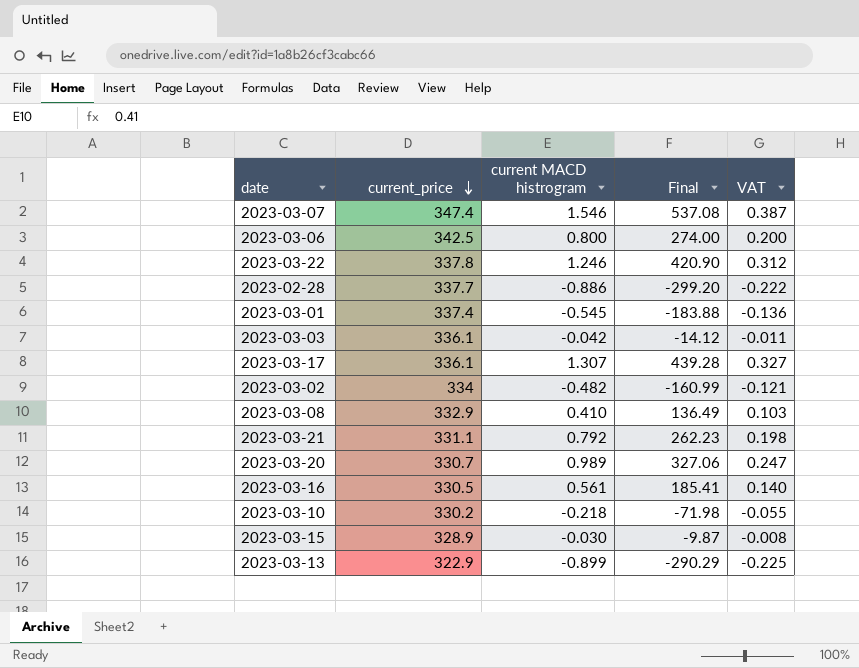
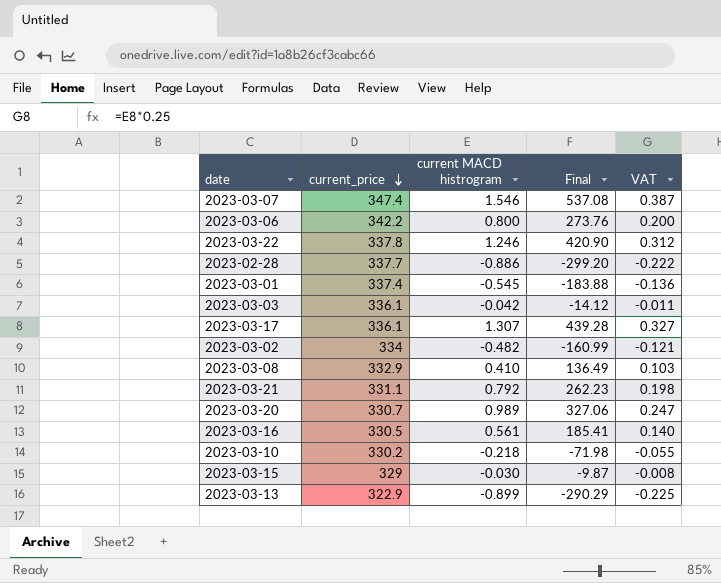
2023-03-06 | current_price: 342.5 -> 342.2
2023-03-06 | Final: 274.00 -> 273.76
2023-03-15 | current_price: 328.9 -> 329

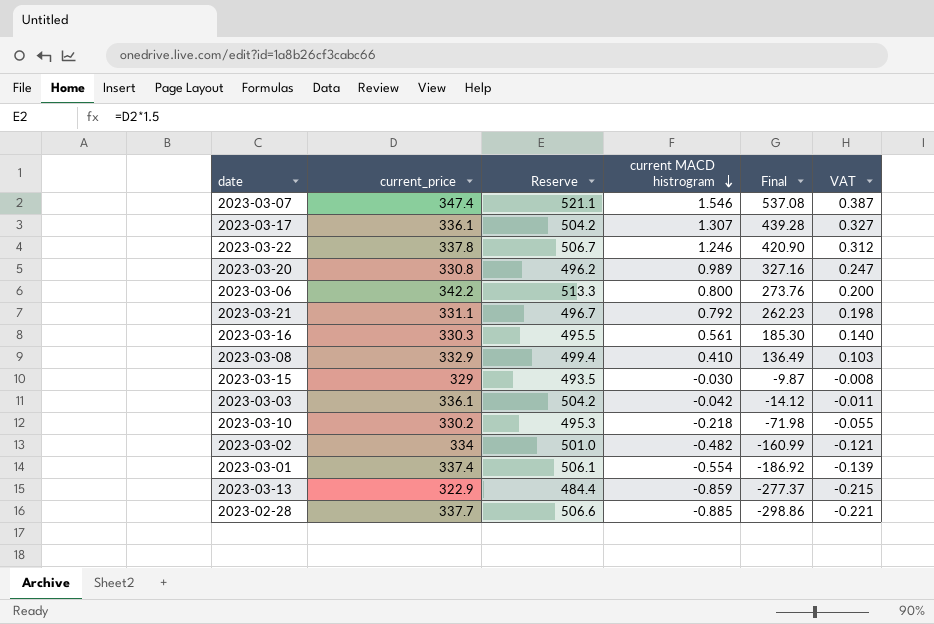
row order: current_price descending -> current MACD histrogram descending
column Reserve | formula: none -> [current_price] * 1.5
2023-03-20 | current_price: 330.7 -> 330.8
2023-03-20 | Final: 327.06 -> 327.16
2023-03-16 | current_price: 330.5 -> 330.3
2023-03-16 | Final: 185.41 -> 185.30
2023-03-01 | current MACD histrogram: -0.545 -> -0.554
2023-03-01 | Final: -183.88 -> -186.92
2023-03-01 | VAT: -0.136 -> -0.139
2023-03-13 | current MACD histrogram: -0.899 -> -0.859
2023-03-13 | Final: -290.29 -> -277.37
2023-03-13 | VAT: -0.225 -> -0.215
2023-02-28 | current MACD histrogram: -0.886 -> -0.885
2023-02-28 | Final: -299.20 -> -298.86
2023-02-28 | VAT: -0.222 -> -0.221

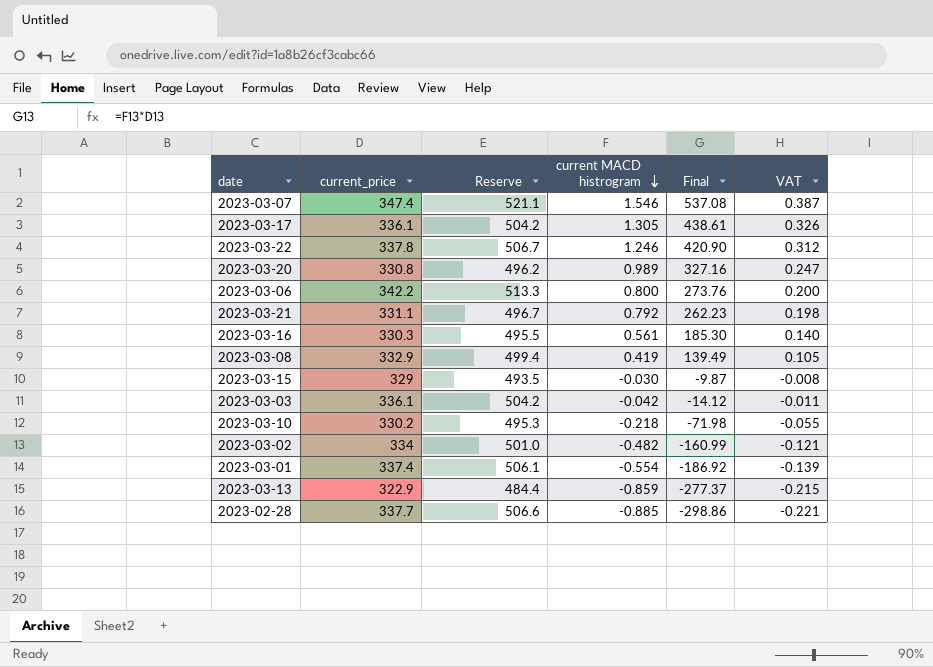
2023-03-17 | current MACD histrogram: 1.307 -> 1.305
2023-03-17 | Final: 439.28 -> 438.61
2023-03-17 | VAT: 0.327 -> 0.326
2023-03-08 | current MACD histrogram: 0.410 -> 0.419
2023-03-08 | Final: 136.49 -> 139.49
2023-03-08 | VAT: 0.103 -> 0.105

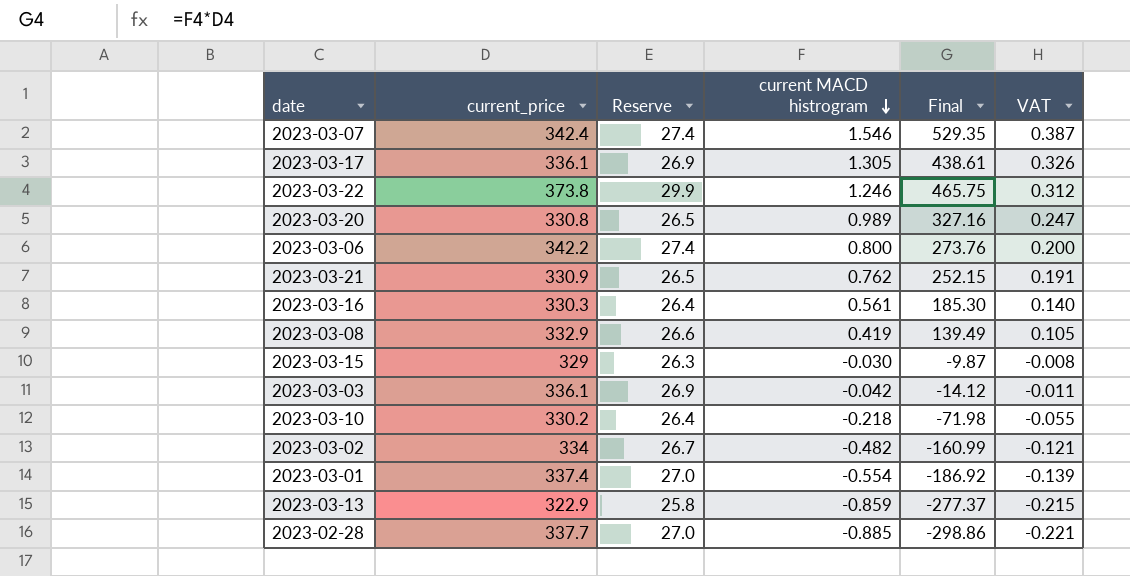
column Reserve | formula: [current_price] * 1.5 -> [current_price] * 0.08
2023-03-07 | current_price: 347.4 -> 342.4
2023-03-07 | Final: 537.08 -> 529.35
2023-03-22 | current_price: 337.8 -> 373.8
2023-03-22 | Final: 420.90 -> 465.75
2023-03-21 | current_price: 331.1 -> 330.9
2023-03-21 | current MACD histrogram: 0.792 -> 0.762
2023-03-21 | Final: 262.23 -> 252.15
2023-03-21 | VAT: 0.198 -> 0.191

